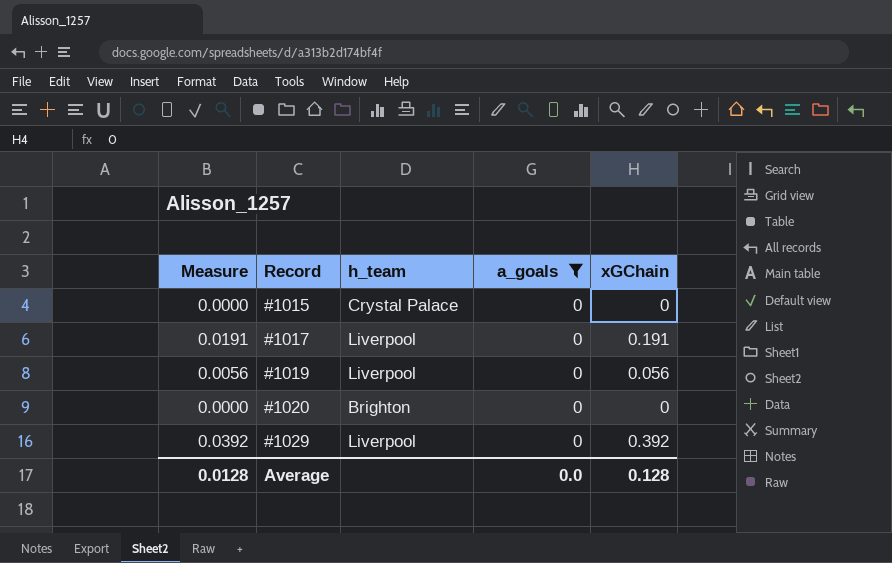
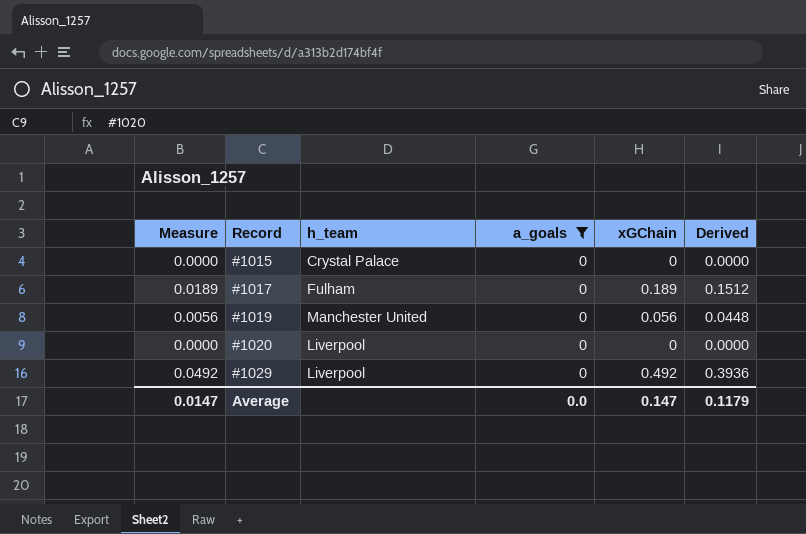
column Derived | formula: none -> [xGChain] * 0.8
#1017 | Measure: 0.0191 -> 0.0189
#1017 | h_team: Liverpool -> Fulham
#1017 | xGChain: 0.191 -> 0.189
#1019 | h_team: Liverpool -> Manchester United
#1020 | h_team: Brighton -> Liverpool
#1029 | Measure: 0.0392 -> 0.0492
#1029 | xGChain: 0.392 -> 0.492
Average | Measure: 0.0128 -> 0.0147
Average | xGChain: 0.128 -> 0.147

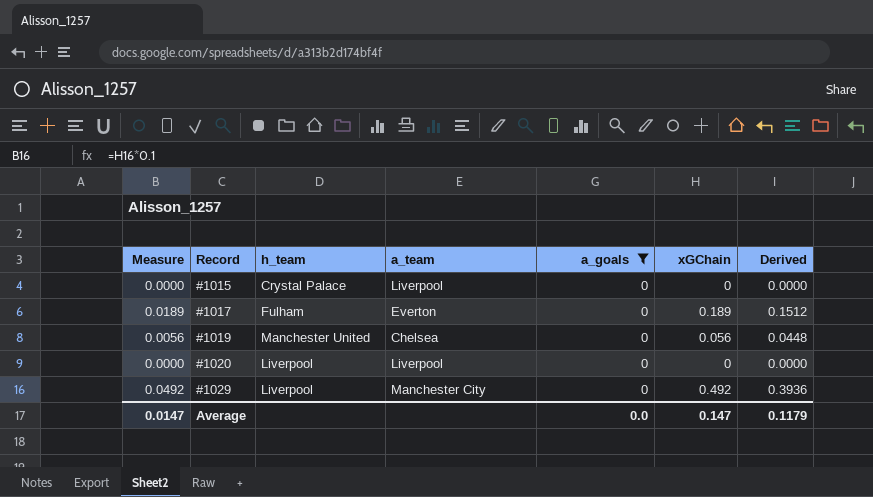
column a_team | position: none -> 4

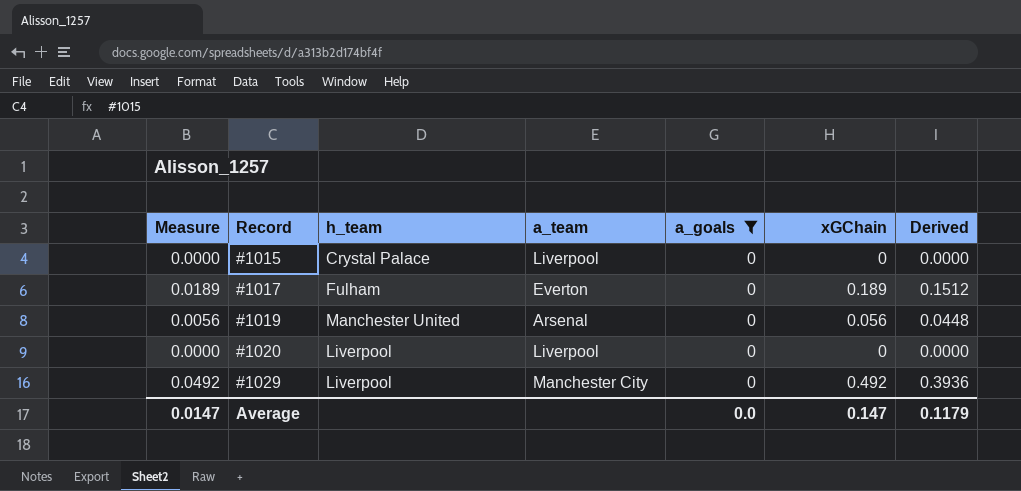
#1019 | a_team: Chelsea -> Arsenal

